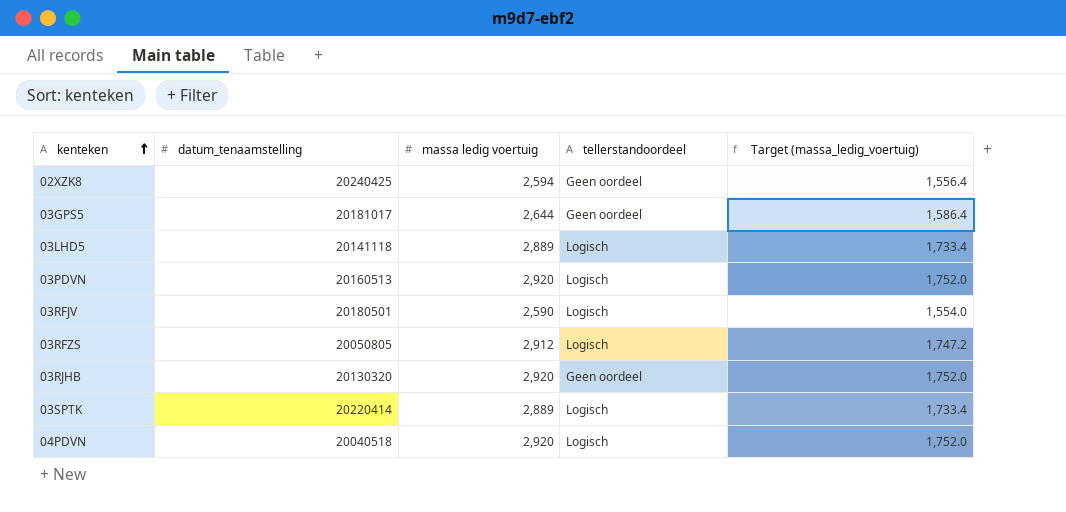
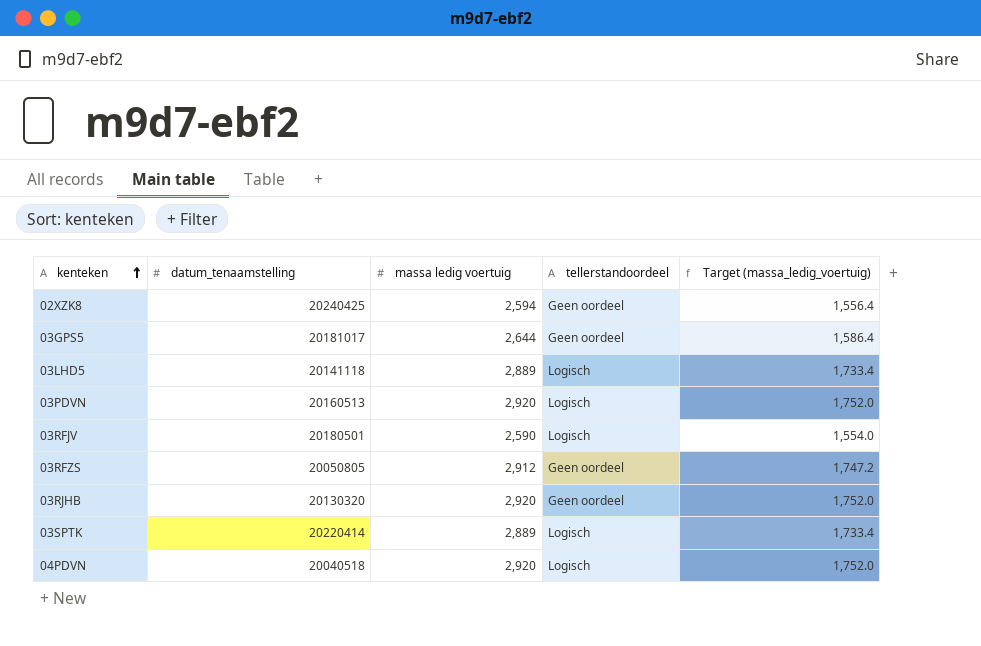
03RFZS | tellerstandoordeel: Logisch -> Geen oordeel

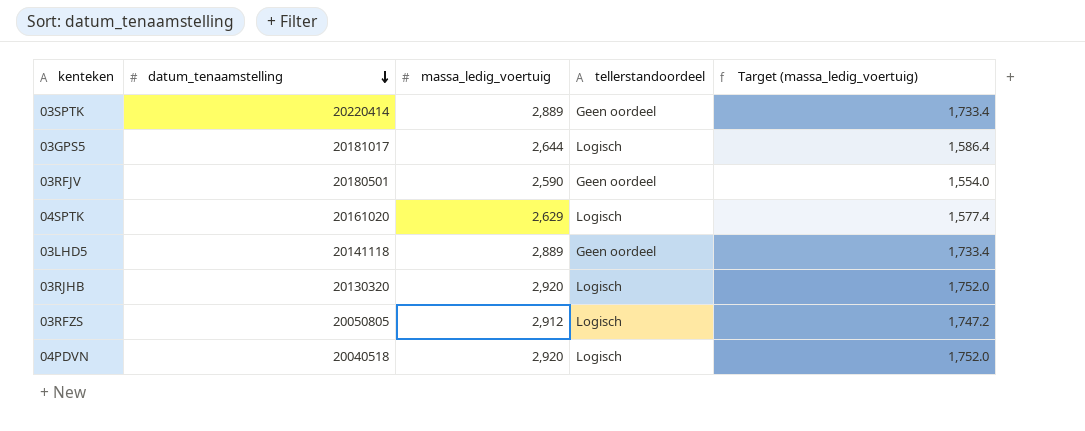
row order: kenteken ascending -> datum_tenaamstelling descending
column name: massa ledig voertuig -> massa_ledig_voertuig
row 02XZK8: 20240425 | 2,594 | Geen oordeel | 1,556.4 -> none
row 03PDVN: 20160513 | 2,920 | Logisch | 1,752.0 -> none
03SPTK | tellerstandoordeel: Logisch -> Geen oordeel
03GPS5 | tellerstandoordeel: Geen oordeel -> Logisch
03RFJV | tellerstandoordeel: Logisch -> Geen oordeel
row 04SPTK: none -> 20161020 | 2,629 | Logisch | 1,577.4
03LHD5 | tellerstandoordeel: Logisch -> Geen oordeel
03RJHB | tellerstandoordeel: Geen oordeel -> Logisch
03RFZS | tellerstandoordeel: Geen oordeel -> Logisch

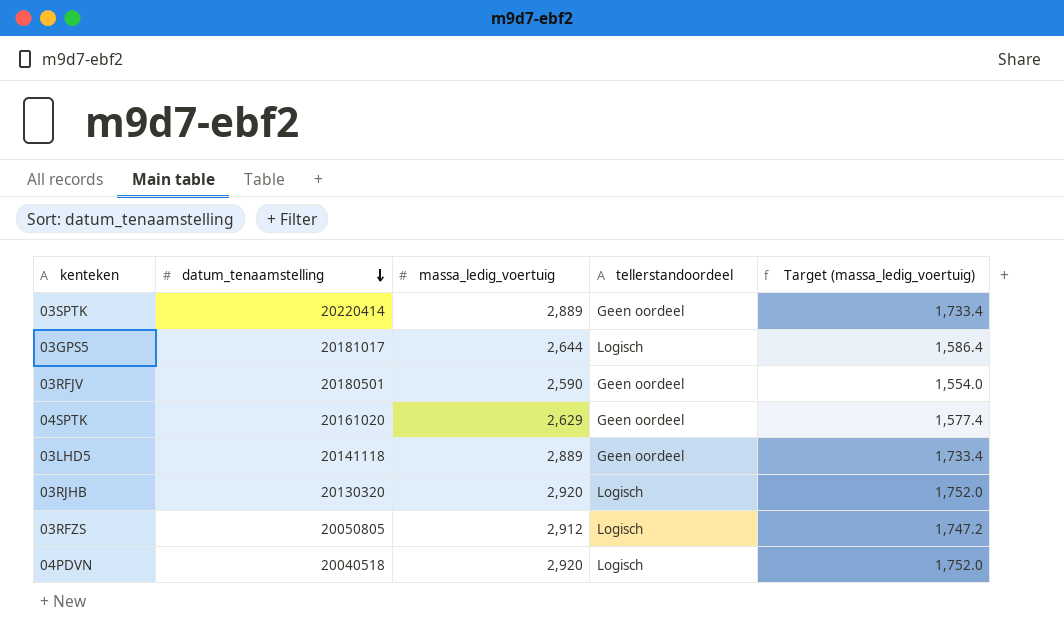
04SPTK | tellerstandoordeel: Logisch -> Geen oordeel

